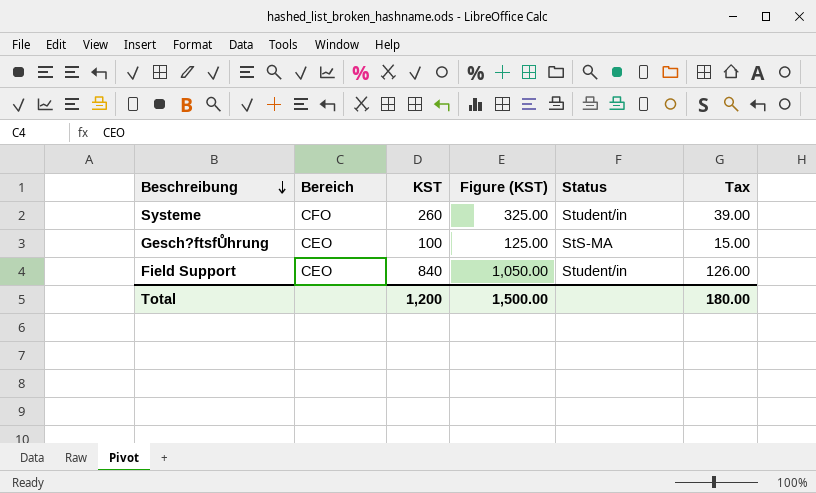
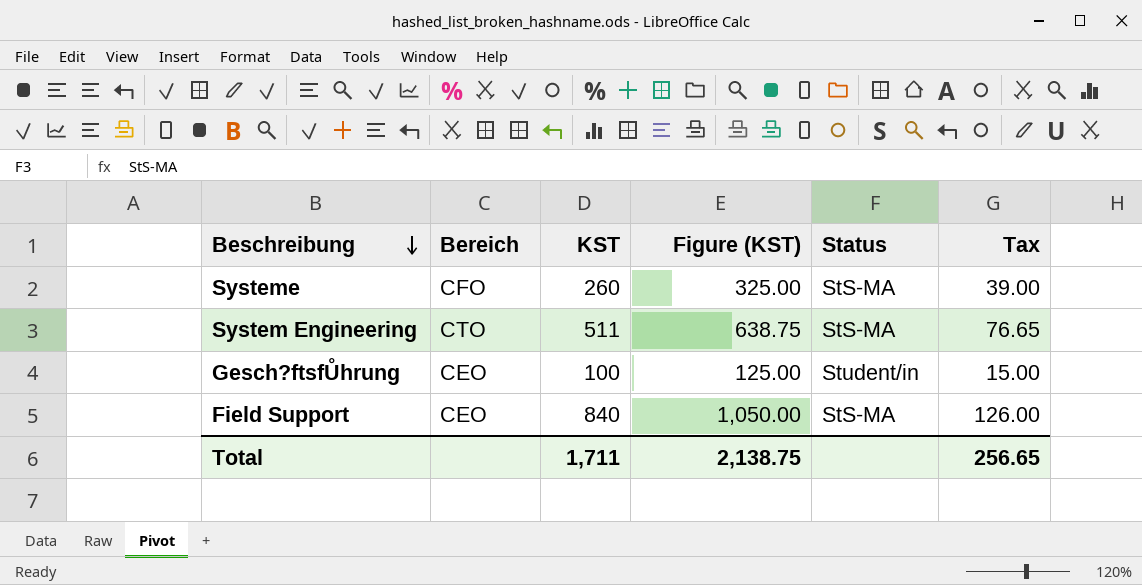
Systeme | Status: Student/in -> StS-MA
row System Engineering: none -> CTO | 511 | 638.75 | StS-MA | 76.65
Gesch?ftsfŮhrung | Status: StS-MA -> Student/in
Field Support | Status: Student/in -> StS-MA
Total | KST: 1,200 -> 1,711
Total | Figure (KST): 1,500.00 -> 2,138.75
Total | Tax: 180.00 -> 256.65

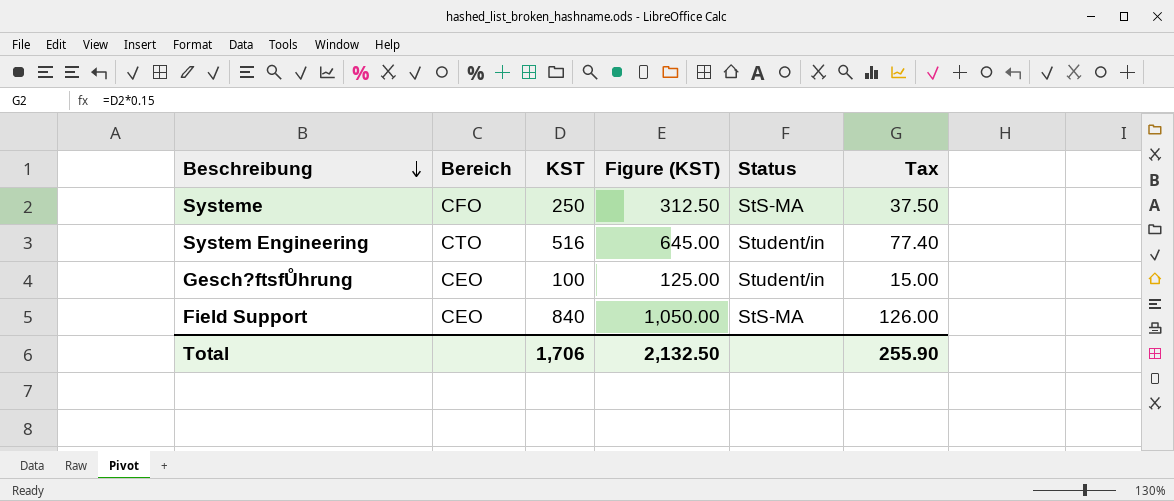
Systeme | KST: 260 -> 250
Systeme | Figure (KST): 325.00 -> 312.50
Systeme | Tax: 39.00 -> 37.50
System Engineering | KST: 511 -> 516
System Engineering | Figure (KST): 638.75 -> 645.00
System Engineering | Status: StS-MA -> Student/in
System Engineering | Tax: 76.65 -> 77.40
Total | KST: 1,711 -> 1,706
Total | Figure (KST): 2,138.75 -> 2,132.50
Total | Tax: 256.65 -> 255.90

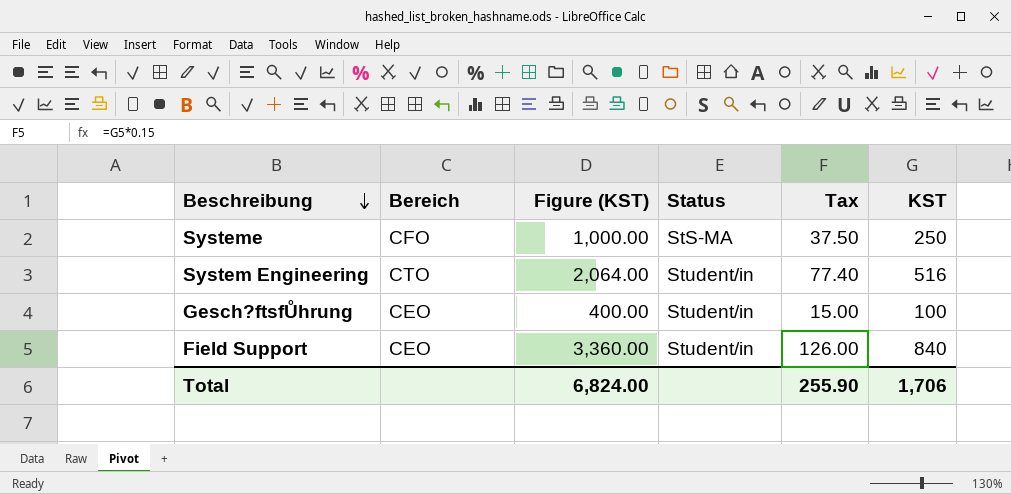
column Figure (KST) | formula: [KST] * 1.25 -> [KST] * 4
column KST | position: 3 -> 6
Field Support | Status: StS-MA -> Student/in
Total | Figure (KST): 2,132.50 -> 6,824.00

